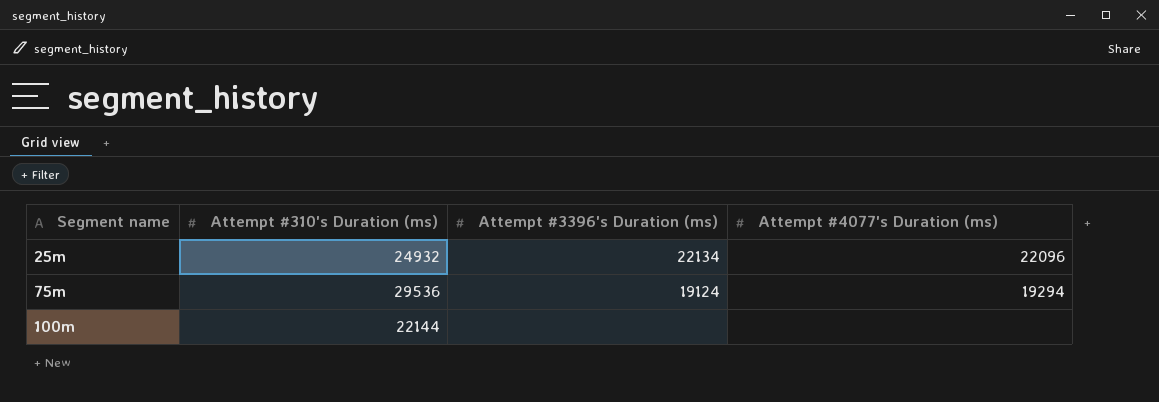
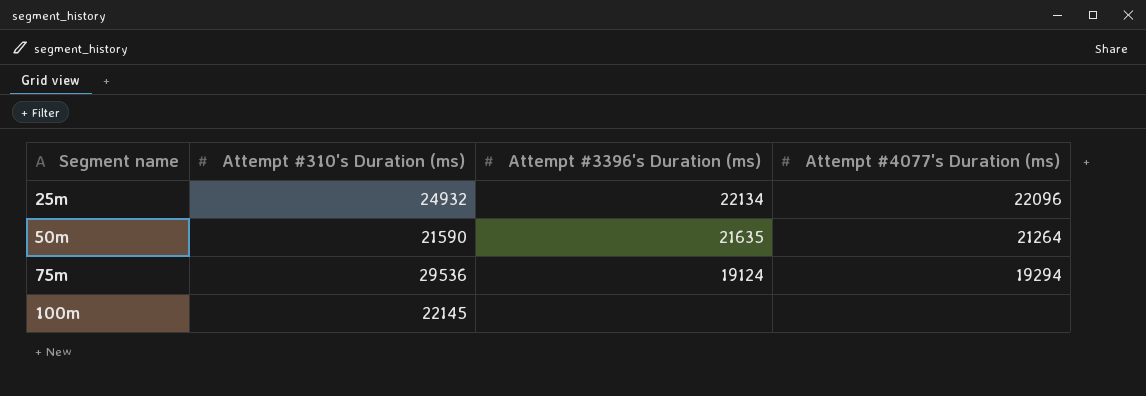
row 50m: none -> 21590 | 21635 | 21264
100m | Attempt #310's Duration (ms): 22144 -> 22145

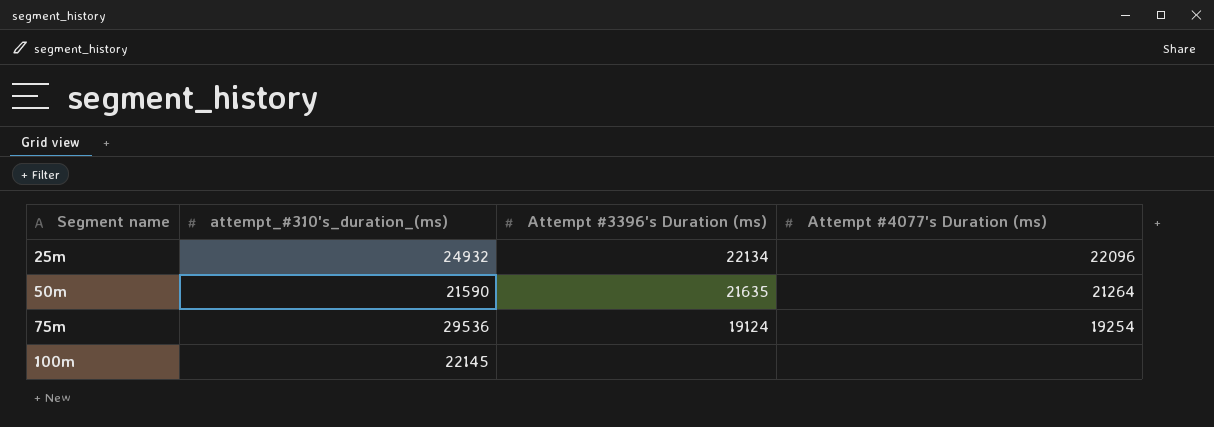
column name: Attempt #310's Duration (ms) -> attempt_#310's_duration_(ms)
75m | Attempt #4077's Duration (ms): 19294 -> 19254

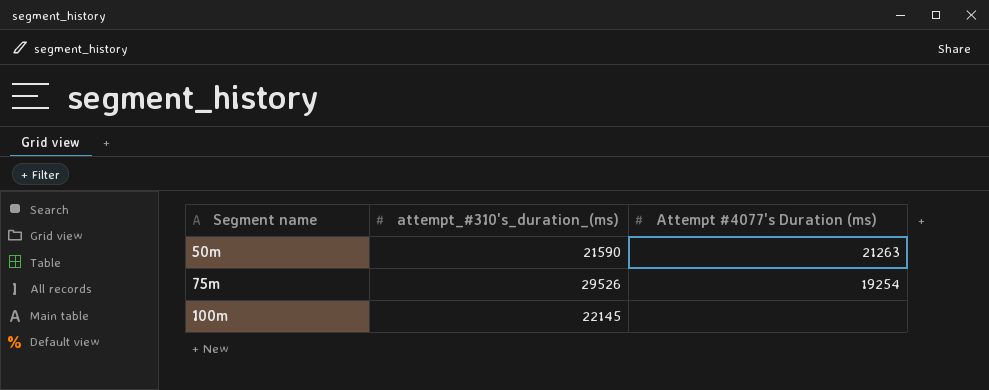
column Attempt #3396's Duration (ms) | position: 3 -> none
row 25m: 24932 | 22134 | 22096 -> none
50m | Attempt #4077's Duration (ms): 21264 -> 21263
75m | attempt_#310's_duration_(ms): 29536 -> 29526

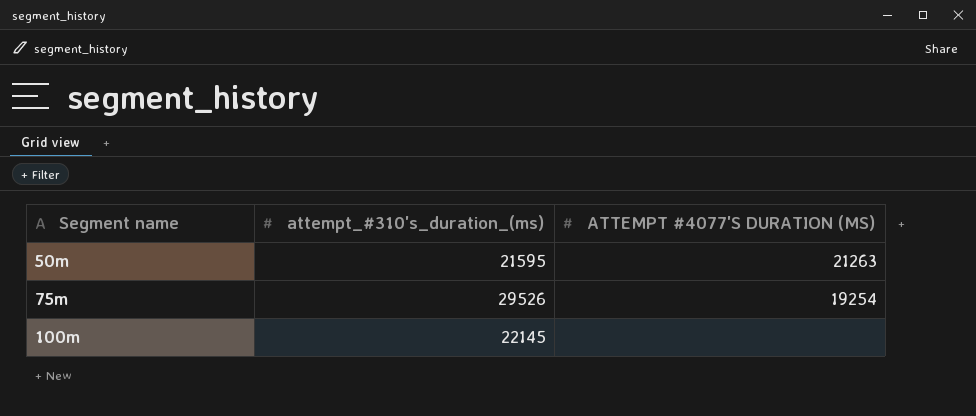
column name: Attempt #4077's Duration (ms) -> ATTEMPT #4077'S DURATION (MS)
50m | attempt_#310's_duration_(ms): 21590 -> 21595

